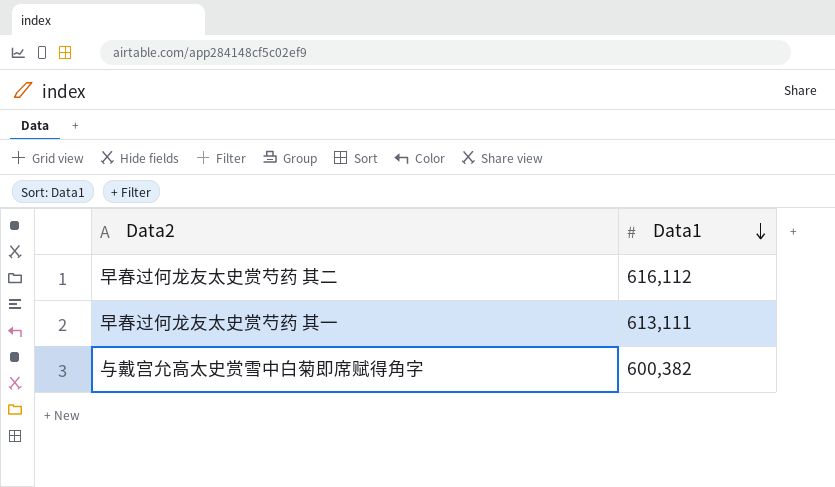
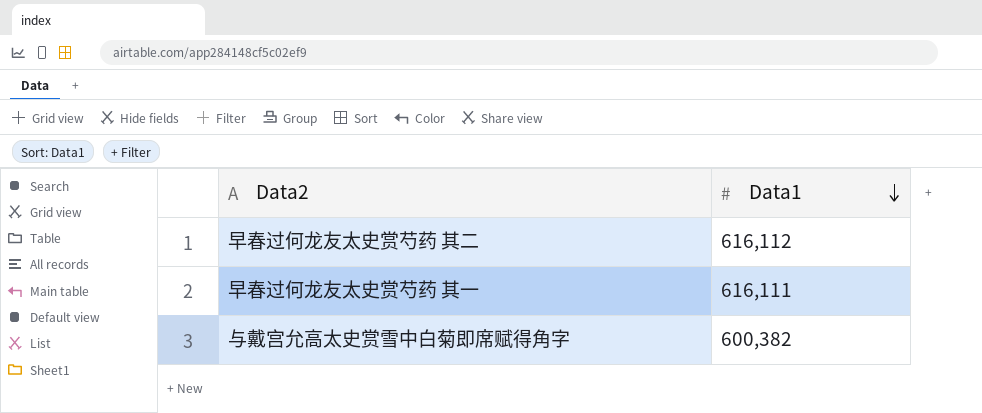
早春过何龙友太史赏芍药 其一 | Data1: 613,111 -> 616,111

